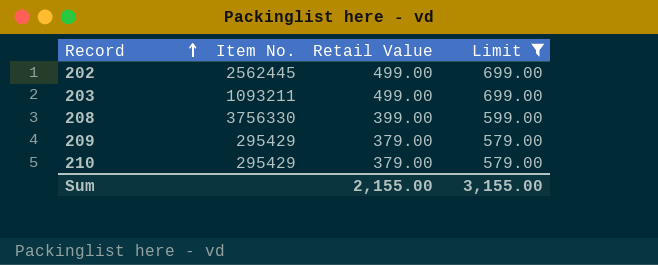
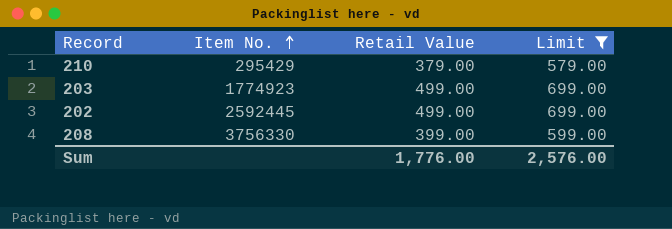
row order: Record ascending -> Item No. ascending
row 209: 295429 | 379.00 | 579.00 -> none
203 | Item No.: 1093211 -> 1774923
202 | Item No.: 2562445 -> 2592445
Sum | Retail Value: 2,155.00 -> 1,776.00
Sum | Limit: 3,155.00 -> 2,576.00

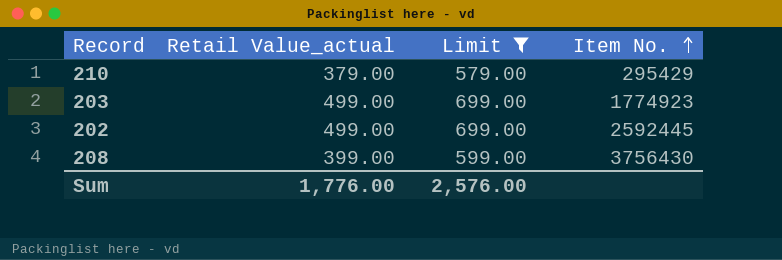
column name: Retail Value -> Retail Value_actual
column Item No. | position: 2 -> 4
208 | Item No.: 3756330 -> 3756430

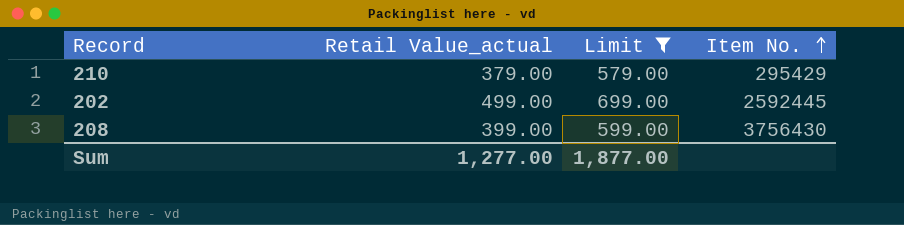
row 203: 499.00 | 699.00 | 1774923 -> none
Sum | Retail Value_actual: 1,776.00 -> 1,277.00
Sum | Limit: 2,576.00 -> 1,877.00

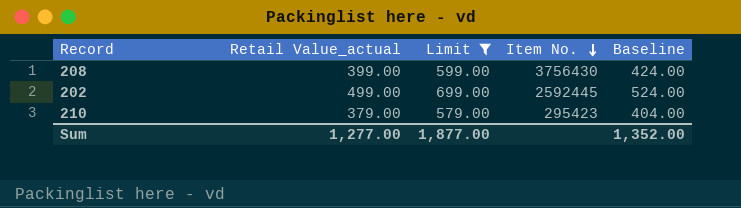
row order: Item No. ascending -> Item No. descending
column Baseline | formula: none -> [Retail Value_actual] + 25
210 | Item No.: 295429 -> 295423

